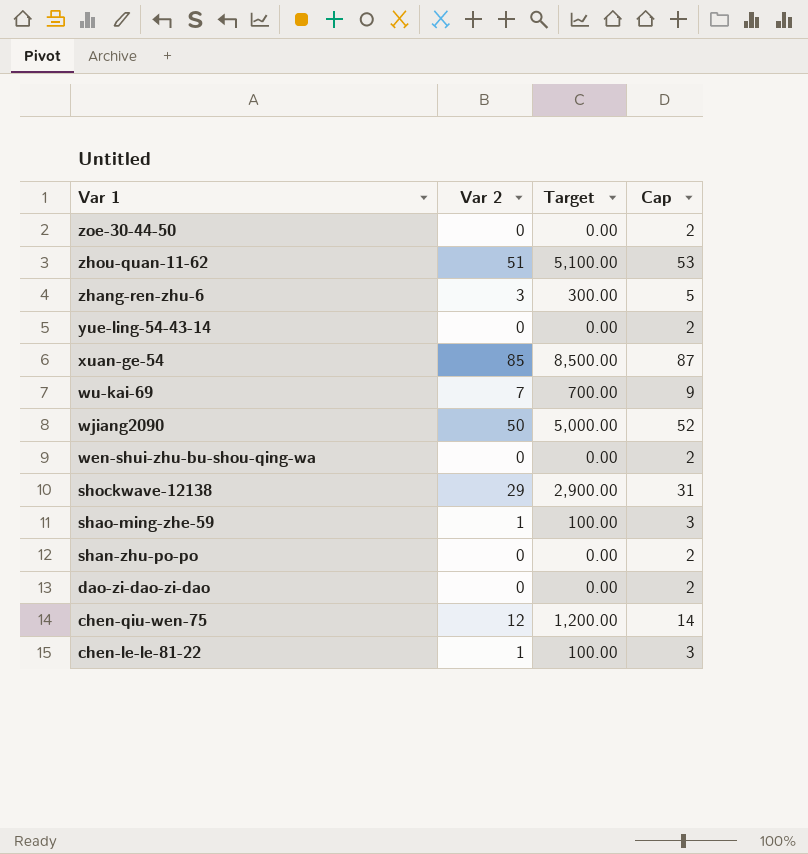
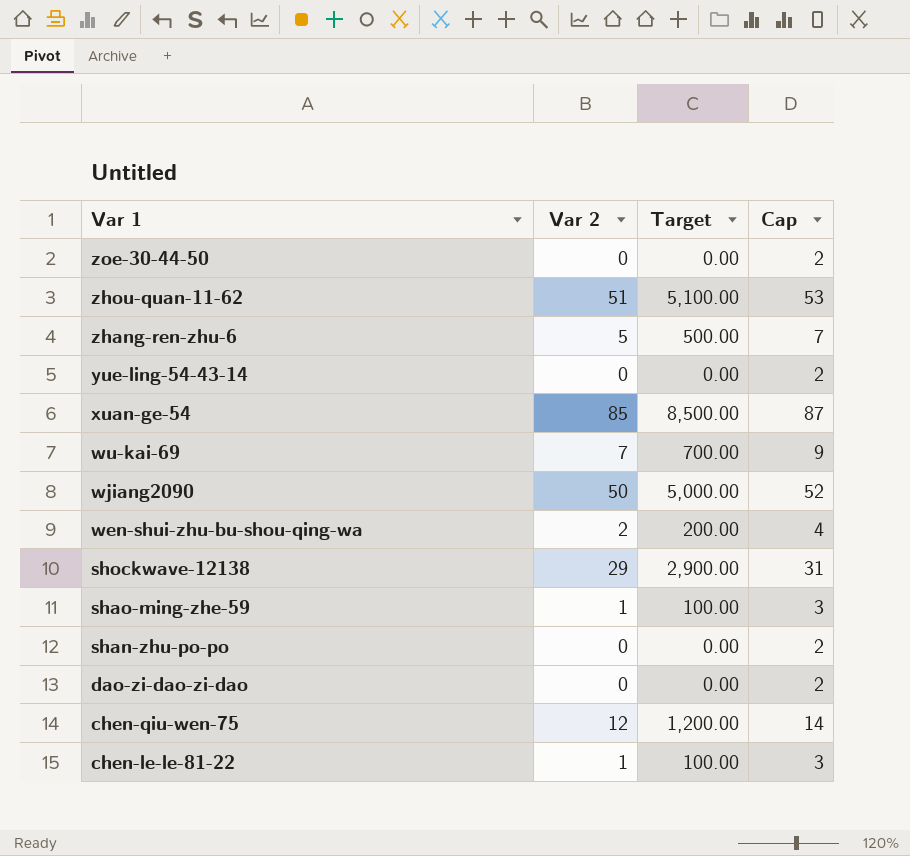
zhang-ren-zhu-6 | Var 2: 3 -> 5
zhang-ren-zhu-6 | Target: 300.00 -> 500.00
zhang-ren-zhu-6 | Cap: 5 -> 7
wen-shui-zhu-bu-shou-qing-wa | Var 2: 0 -> 2
wen-shui-zhu-bu-shou-qing-wa | Target: 0.00 -> 200.00
wen-shui-zhu-bu-shou-qing-wa | Cap: 2 -> 4

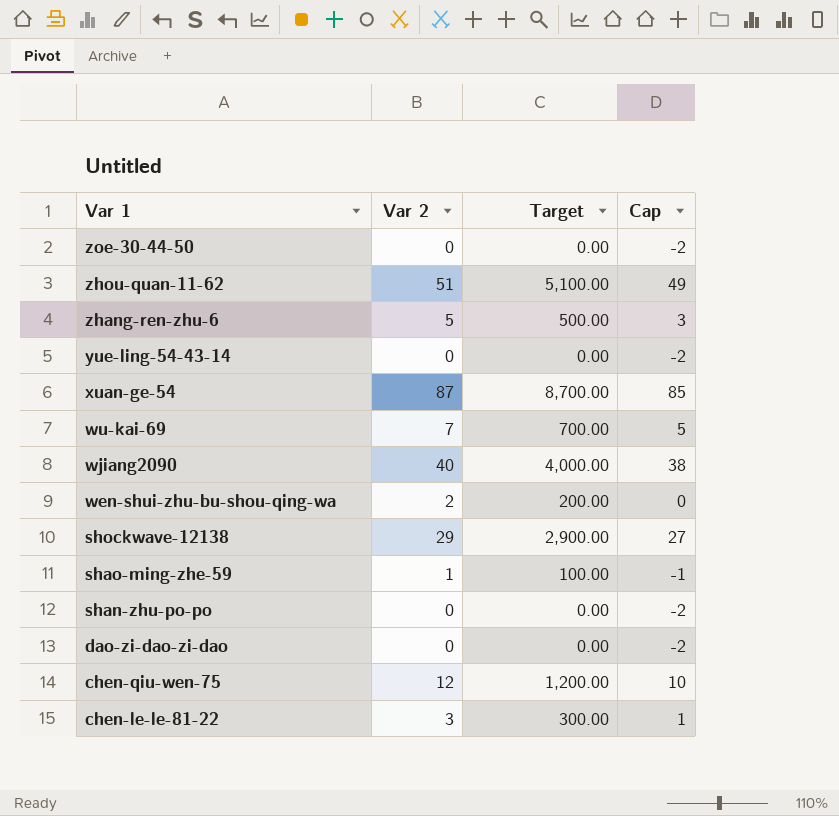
column Cap | formula: [Var 2] + 2 -> [Var 2] - 2
xuan-ge-54 | Var 2: 85 -> 87
xuan-ge-54 | Target: 8,500.00 -> 8,700.00
wjiang2090 | Var 2: 50 -> 40
wjiang2090 | Target: 5,000.00 -> 4,000.00
chen-le-le-81-22 | Var 2: 1 -> 3
chen-le-le-81-22 | Target: 100.00 -> 300.00

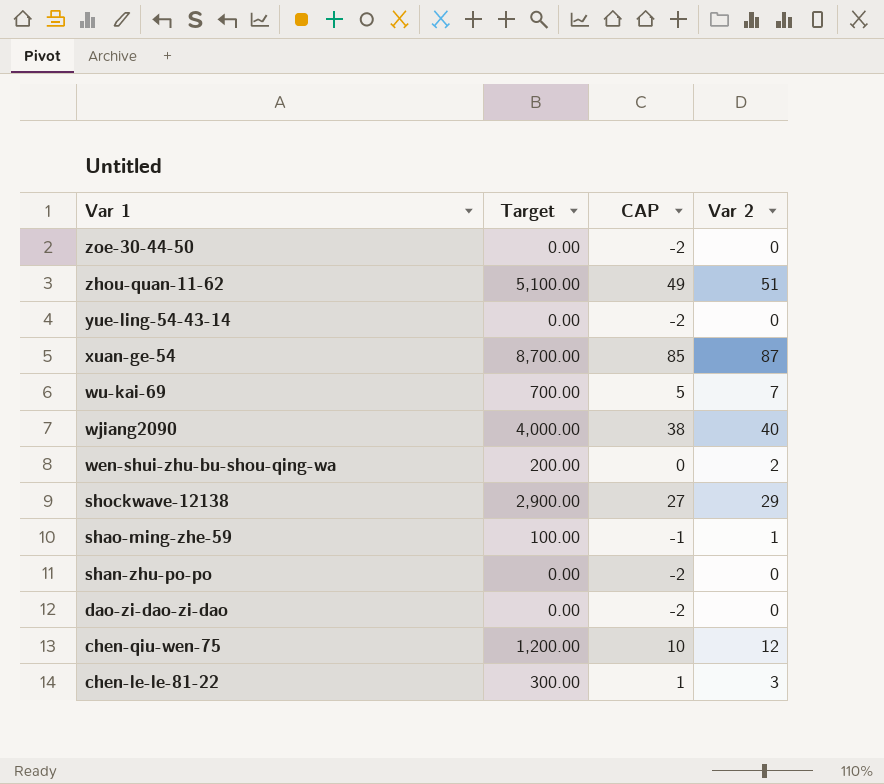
column name: Cap -> CAP
column Var 2 | position: 2 -> 4
row zhang-ren-zhu-6: 5 | 500.00 | 3 -> none

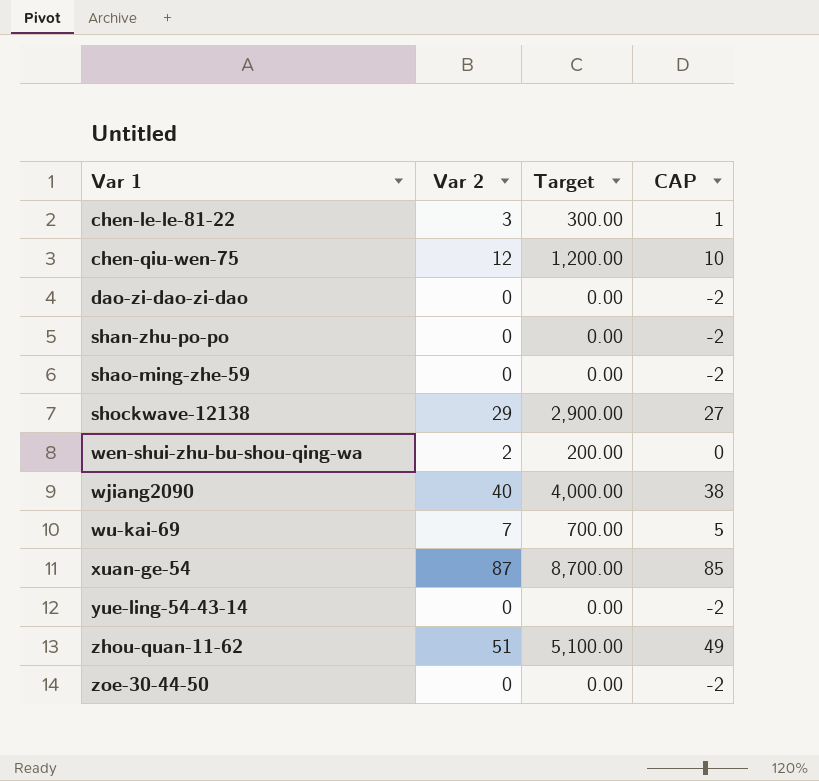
row order: Var 1 descending -> Var 1 ascending
column Var 2 | position: 4 -> 2
shao-ming-zhe-59 | Var 2: 1 -> 0
shao-ming-zhe-59 | Target: 100.00 -> 0.00
shao-ming-zhe-59 | CAP: -1 -> -2

